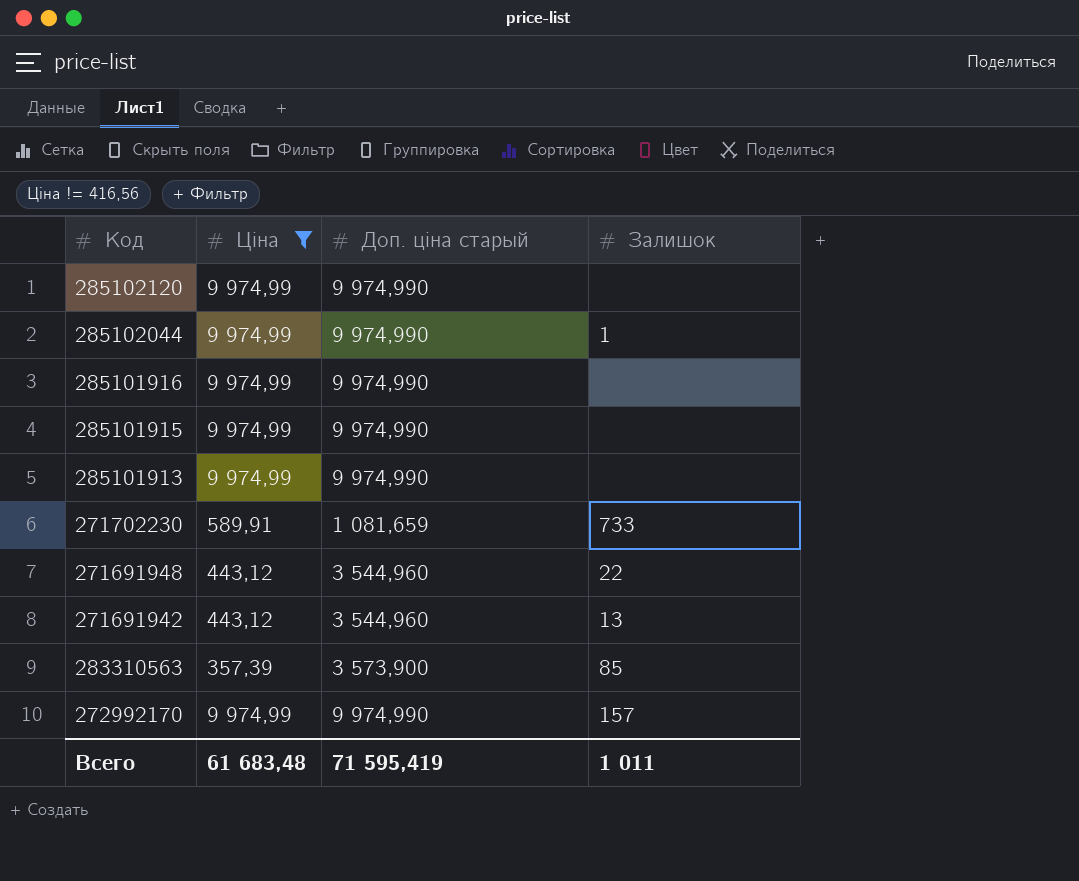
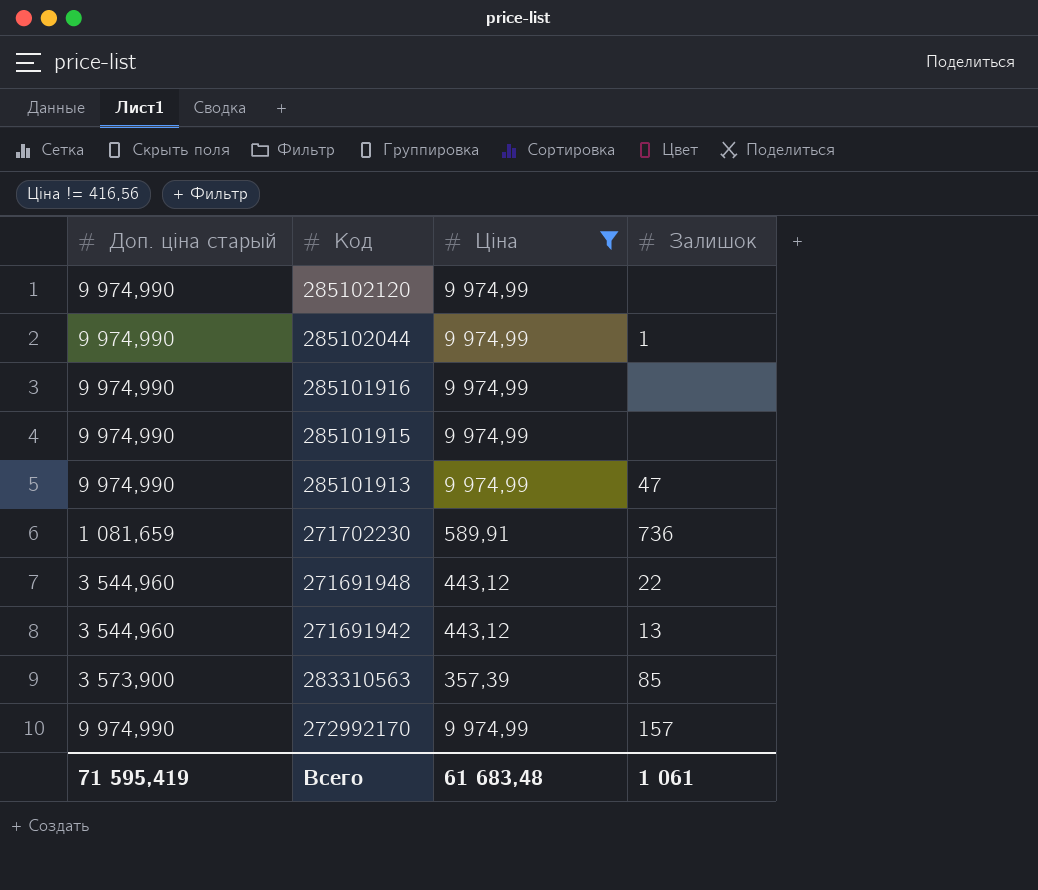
column Доп. ціна старый | position: 3 -> 1
285101913 | Залишок: none -> 47
271702230 | Залишок: 733 -> 736
Всего | Залишок: 1 011 -> 1 061

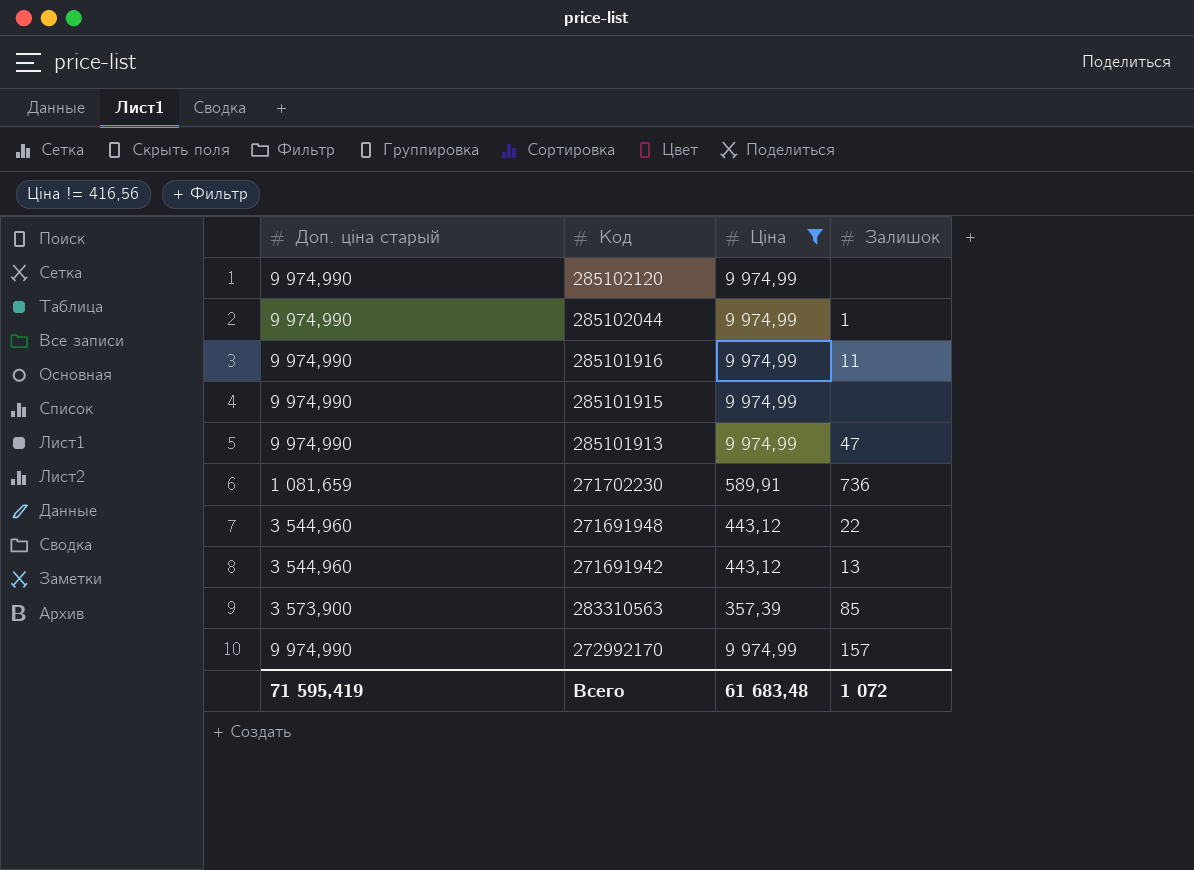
285101916 | Залишок: none -> 11
Всего | Залишок: 1 061 -> 1 072

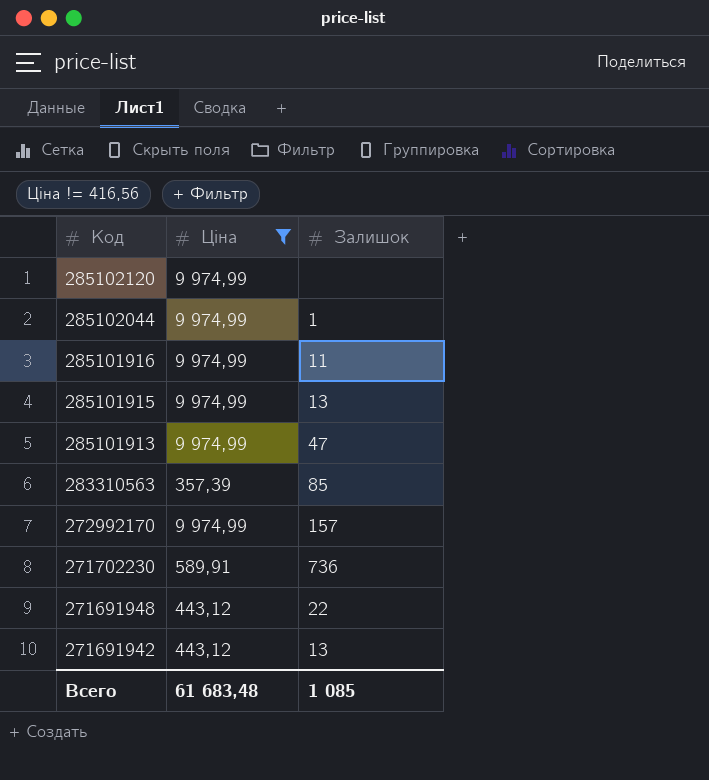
row order: none -> Код descending
column Доп. ціна старый | position: 1 -> none
285101915 | Залишок: none -> 13
Всего | Залишок: 1 072 -> 1 085

